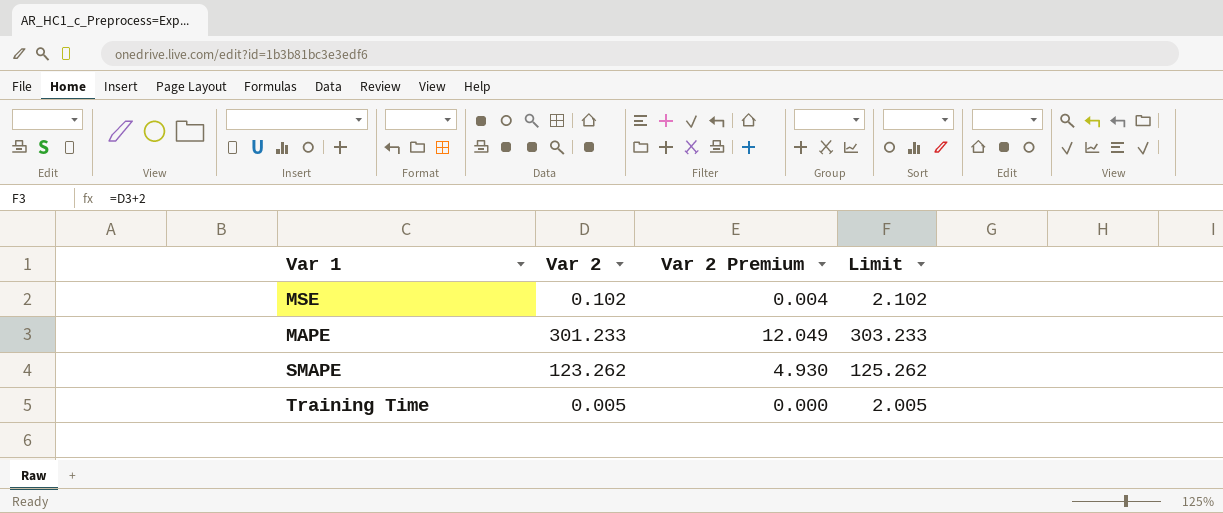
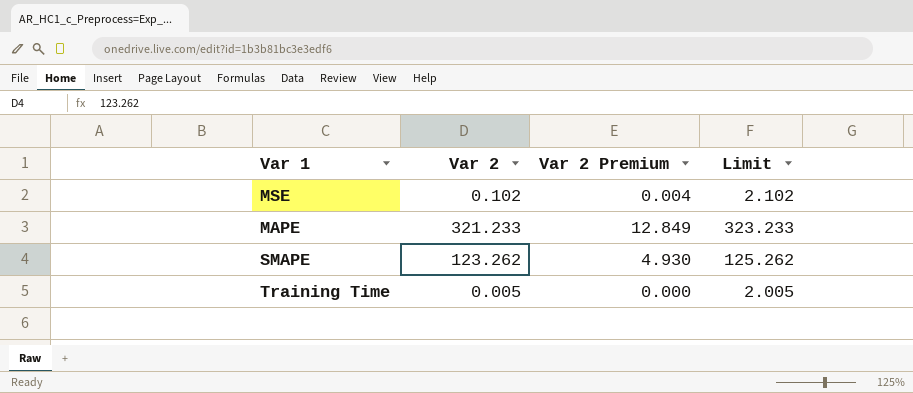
MAPE | Var 2: 301.233 -> 321.233
MAPE | Var 2 Premium: 12.049 -> 12.849
MAPE | Limit: 303.233 -> 323.233

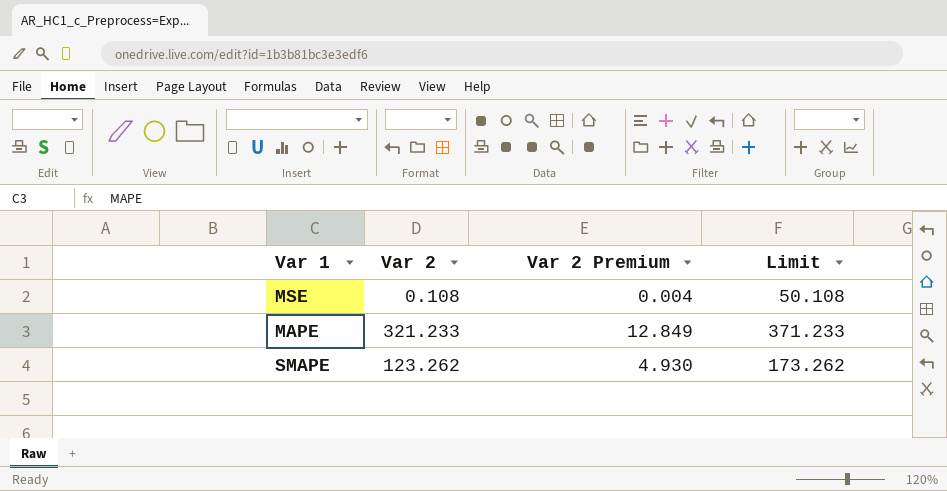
column Limit | formula: [Var 2] + 2 -> [Var 2] + 50
row Training Time: 0.005 | 0.000 | 2.005 -> none
MSE | Var 2: 0.102 -> 0.108

